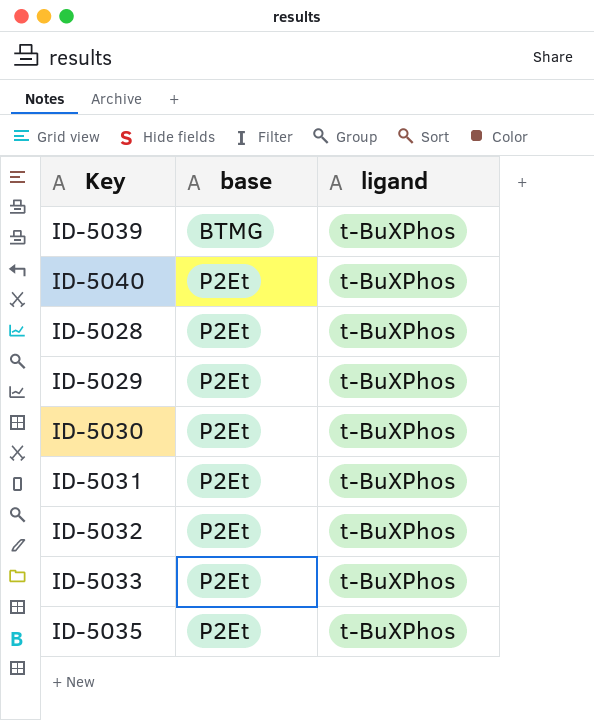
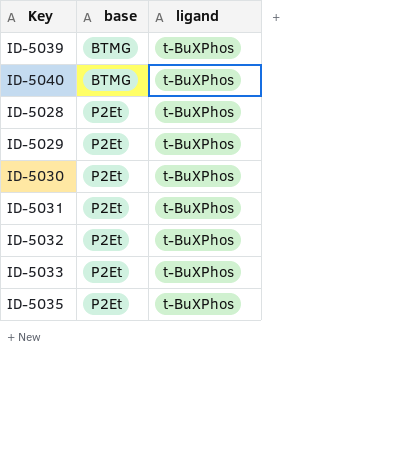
ID-5040 | base: P2Et -> BTMG

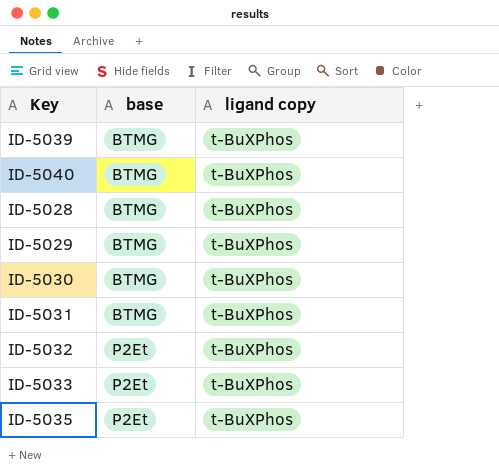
column name: ligand -> ligand copy
ID-5028 | base: P2Et -> BTMG
ID-5029 | base: P2Et -> BTMG
ID-5030 | base: P2Et -> BTMG
ID-5031 | base: P2Et -> BTMG

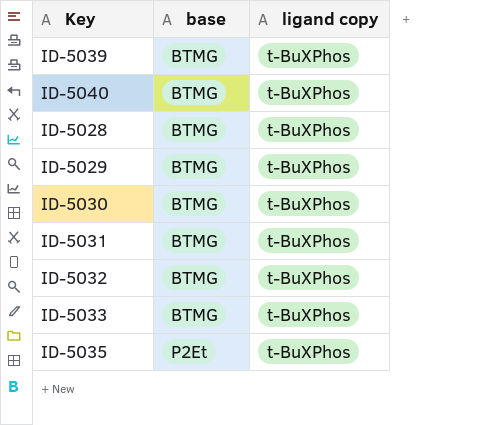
ID-5032 | base: P2Et -> BTMG
ID-5033 | base: P2Et -> BTMG

